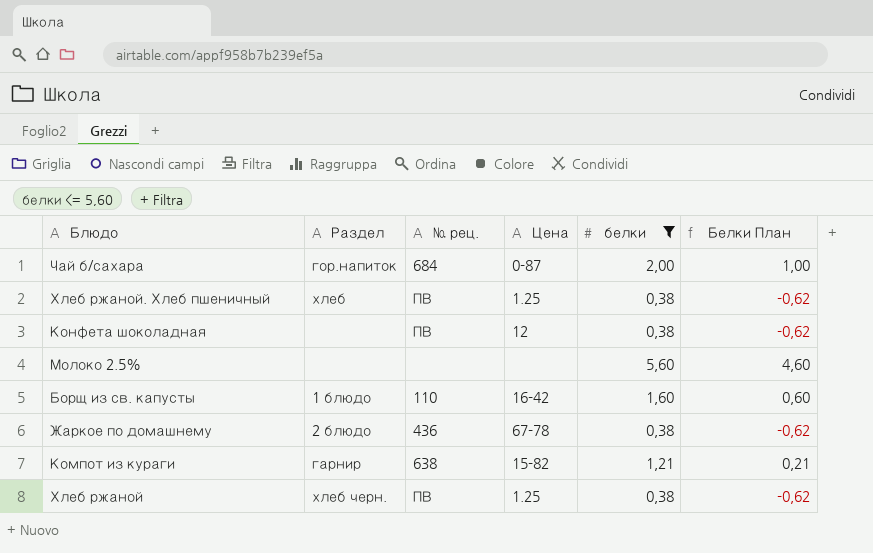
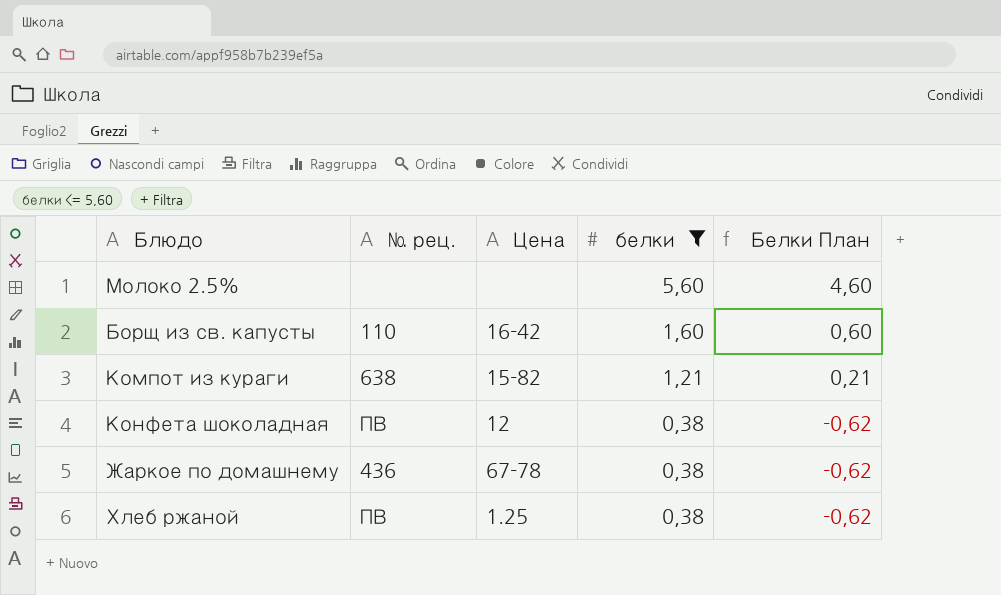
row order: none -> белки descending
column Раздел | position: 2 -> none
row Чай б/сахара: гор.напиток | 684 | 0-87 | 2,00 | 1,00 -> none
row Хлеб ржаной. Хлеб пшеничный: хлеб | ПВ | 1.25 | 0,38 | -0,62 -> none

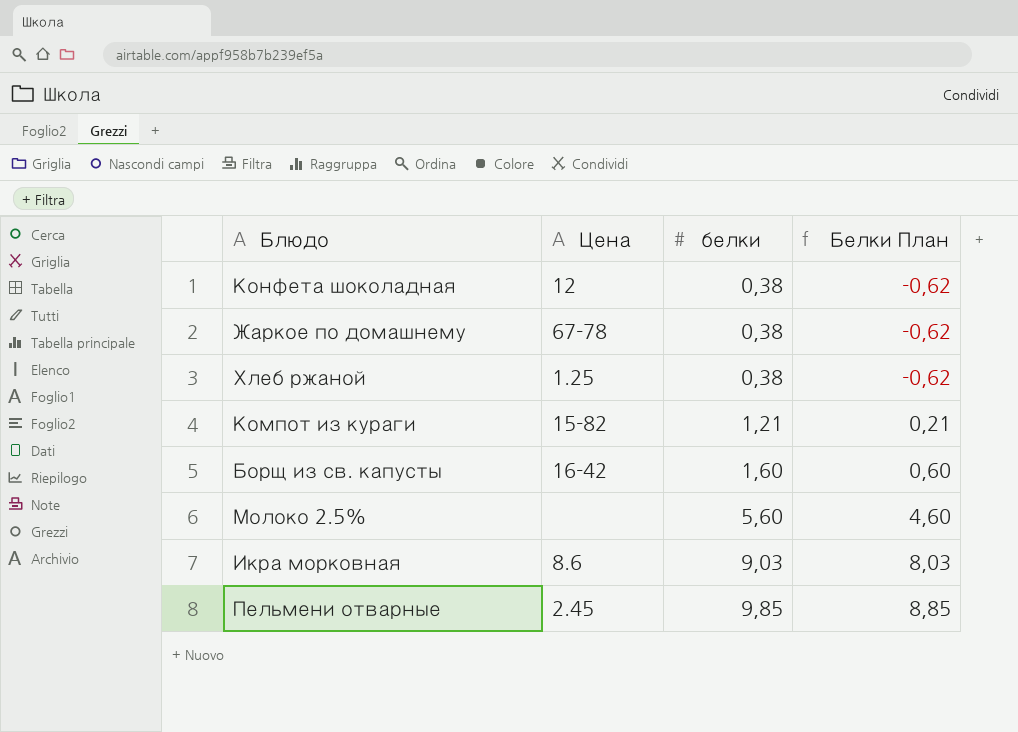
filter: белки <= 5,60 -> none
row order: белки descending -> белки ascending
column № рец. | position: 2 -> none

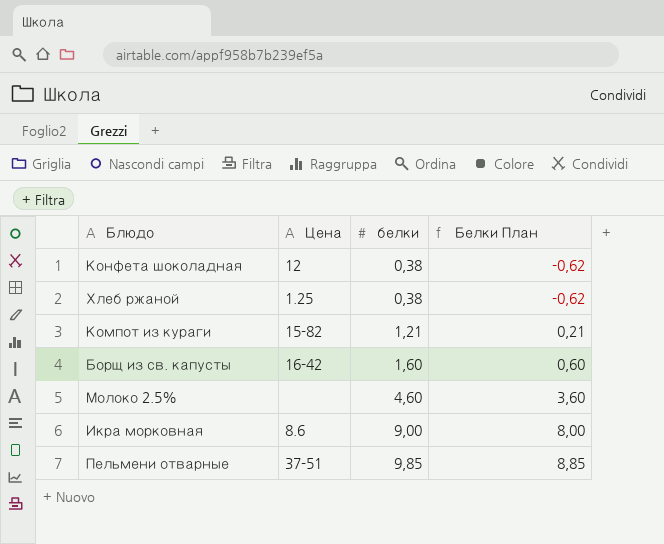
row Жаркое по домашнему: 67-78 | 0,38 | -0,62 -> none
Молоко 2.5% | белки: 5,60 -> 4,60
Молоко 2.5% | Белки План: 4,60 -> 3,60
Икра морковная | белки: 9,03 -> 9,00
Икра морковная | Белки План: 8,03 -> 8,00
Пельмени отварные | Цена: 2.45 -> 37-51

